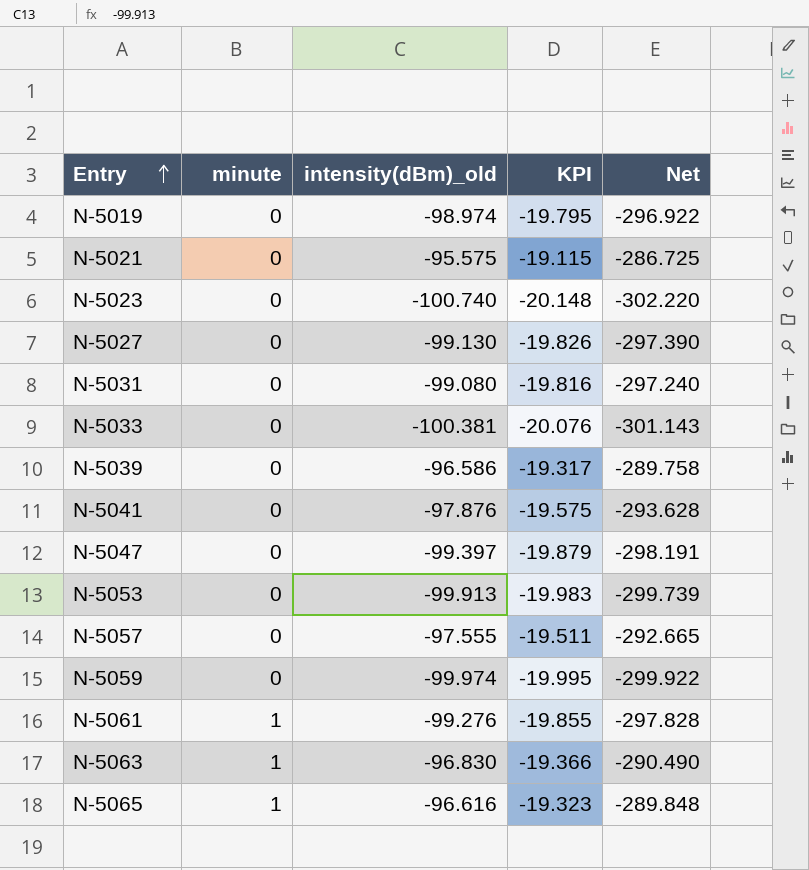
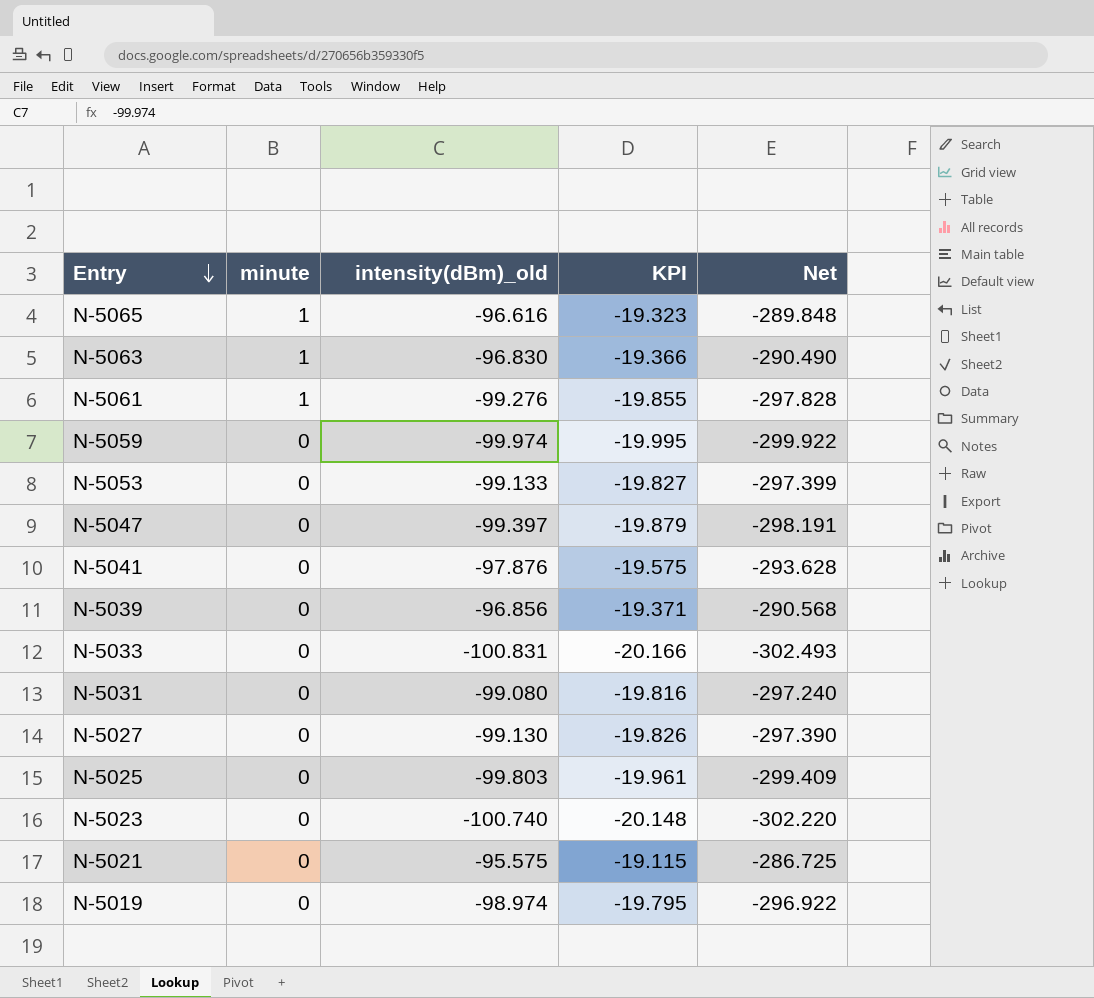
row order: Entry ascending -> Entry descending
row N-5057: 0 | -97.555 | -19.511 | -292.665 -> none
N-5053 | intensity(dBm)_old: -99.913 -> -99.133
N-5053 | KPI: -19.983 -> -19.827
N-5053 | Net: -299.739 -> -297.399
N-5039 | intensity(dBm)_old: -96.586 -> -96.856
N-5039 | KPI: -19.317 -> -19.371
N-5039 | Net: -289.758 -> -290.568
N-5033 | intensity(dBm)_old: -100.381 -> -100.831
N-5033 | KPI: -20.076 -> -20.166
N-5033 | Net: -301.143 -> -302.493
row N-5025: none -> 0 | -99.803 | -19.961 | -299.409

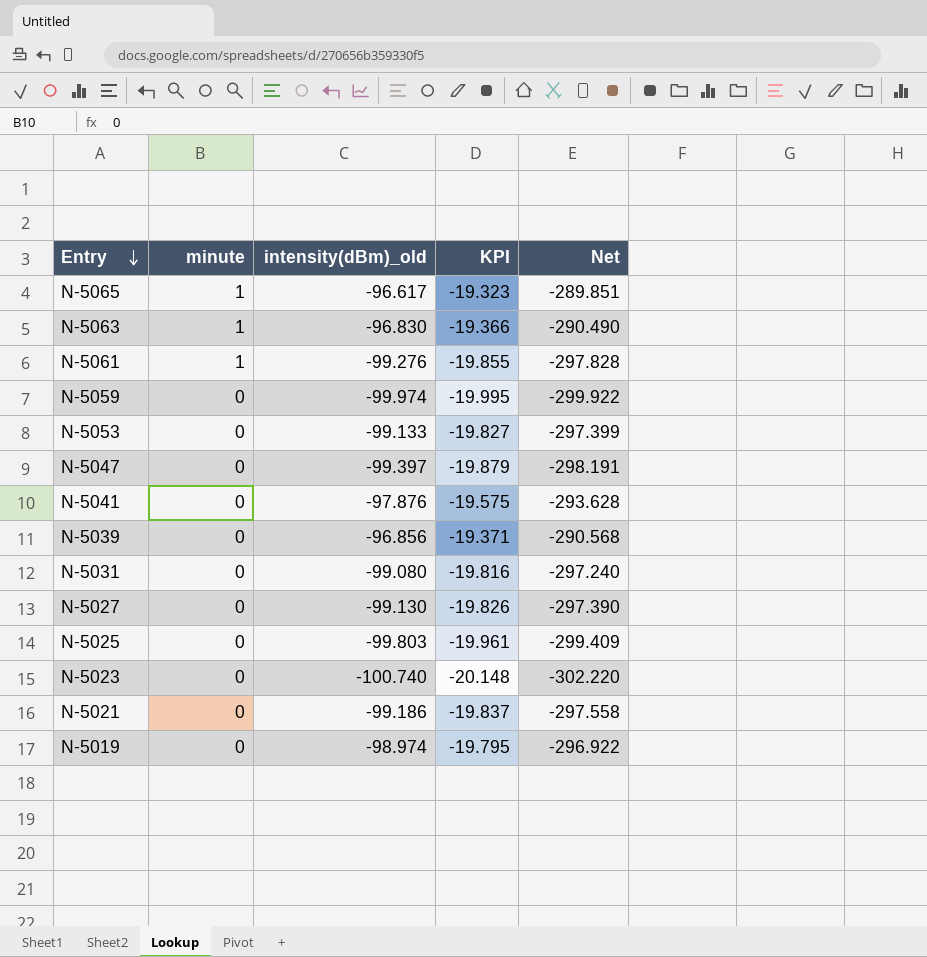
row N-5033: 0 | -100.831 | -20.166 | -302.493 -> none
N-5065 | intensity(dBm)_old: -96.616 -> -96.617
N-5065 | Net: -289.848 -> -289.851
N-5021 | intensity(dBm)_old: -95.575 -> -99.186
N-5021 | KPI: -19.115 -> -19.837
N-5021 | Net: -286.725 -> -297.558

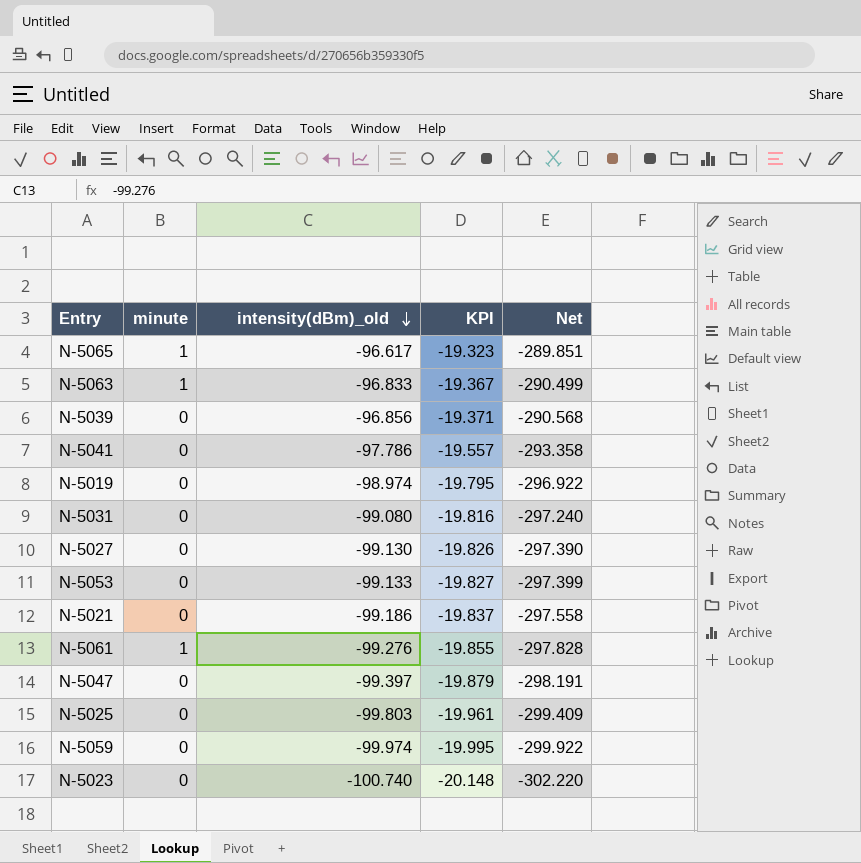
row order: Entry descending -> intensity(dBm)_old descending
N-5063 | intensity(dBm)_old: -96.830 -> -96.833
N-5063 | KPI: -19.366 -> -19.367
N-5063 | Net: -290.490 -> -290.499
N-5041 | intensity(dBm)_old: -97.876 -> -97.786
N-5041 | KPI: -19.575 -> -19.557
N-5041 | Net: -293.628 -> -293.358

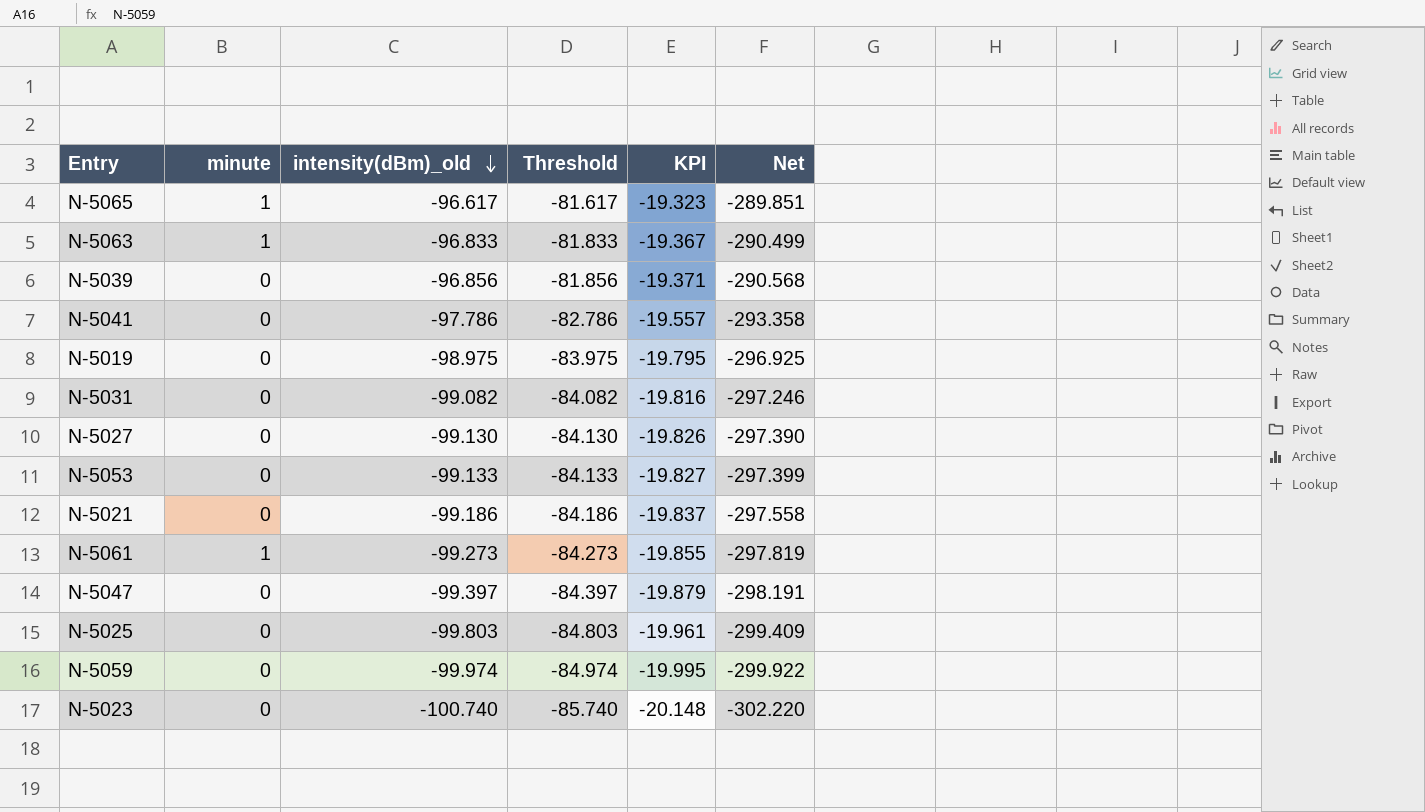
column Threshold | formula: none -> [intensity(dBm)_old] + 15
N-5019 | intensity(dBm)_old: -98.974 -> -98.975
N-5019 | Net: -296.922 -> -296.925
N-5031 | intensity(dBm)_old: -99.080 -> -99.082
N-5031 | Net: -297.240 -> -297.246
N-5061 | intensity(dBm)_old: -99.276 -> -99.273
N-5061 | Net: -297.828 -> -297.819

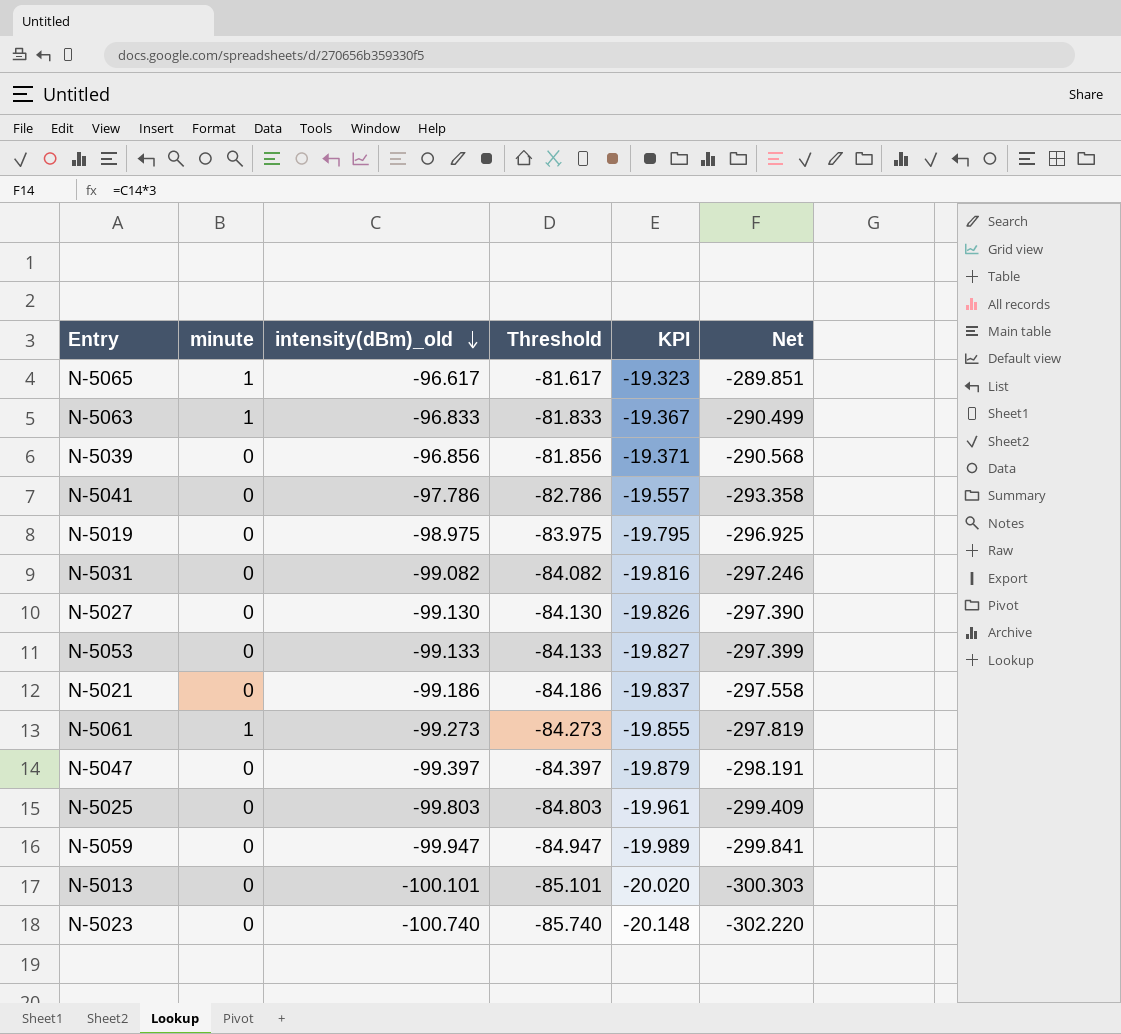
N-5059 | intensity(dBm)_old: -99.974 -> -99.947
N-5059 | Threshold: -84.974 -> -84.947
N-5059 | KPI: -19.995 -> -19.989
N-5059 | Net: -299.922 -> -299.841
row N-5013: none -> 0 | -100.101 | -85.101 | -20.020 | -300.303

